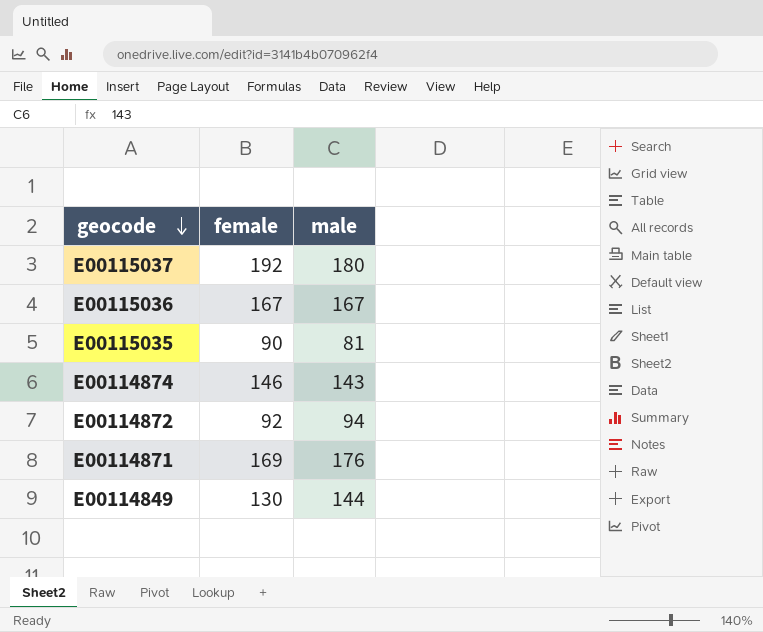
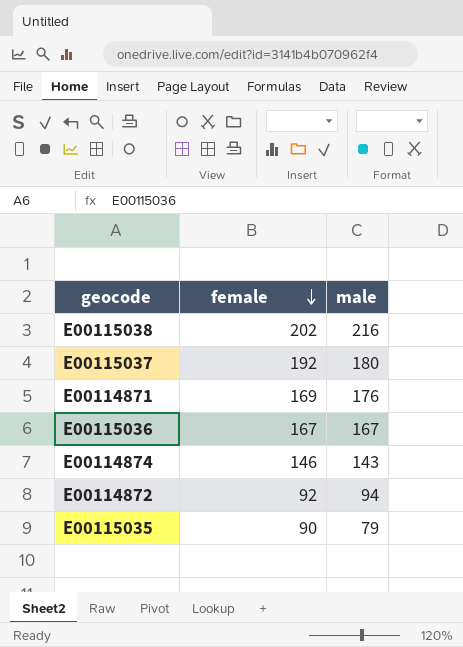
row order: geocode descending -> female descending
row E00114849: 130 | 144 -> none
row E00115038: none -> 202 | 216
E00115035 | male: 81 -> 79

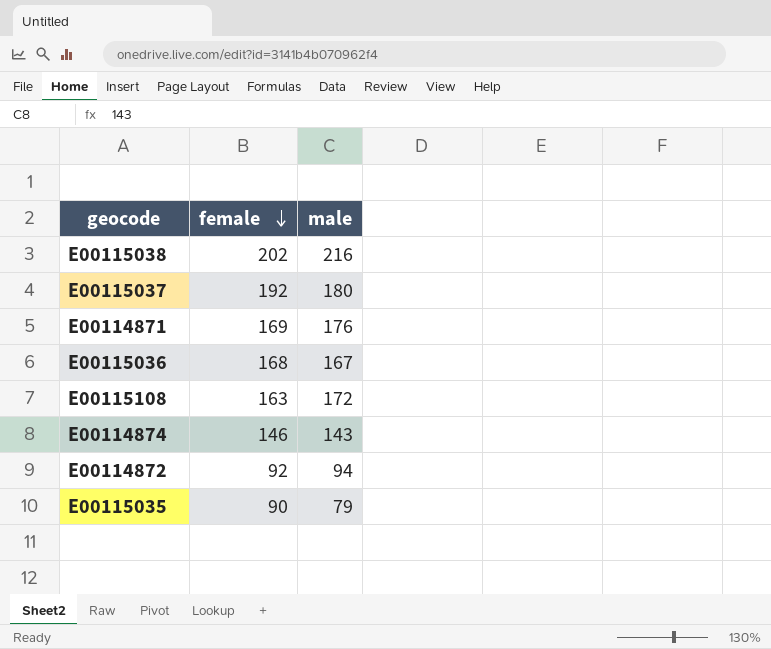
E00115036 | female: 167 -> 168
row E00115108: none -> 163 | 172

